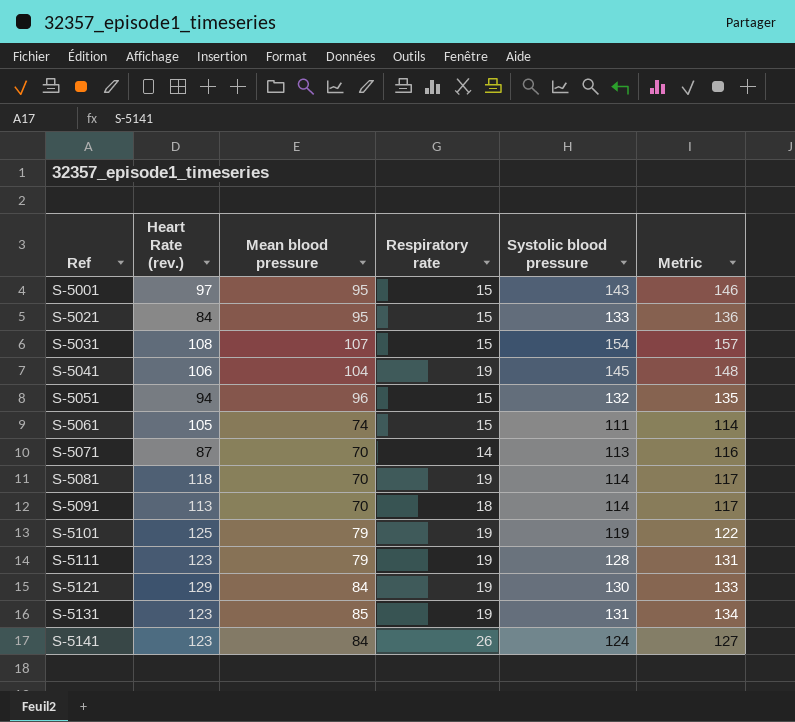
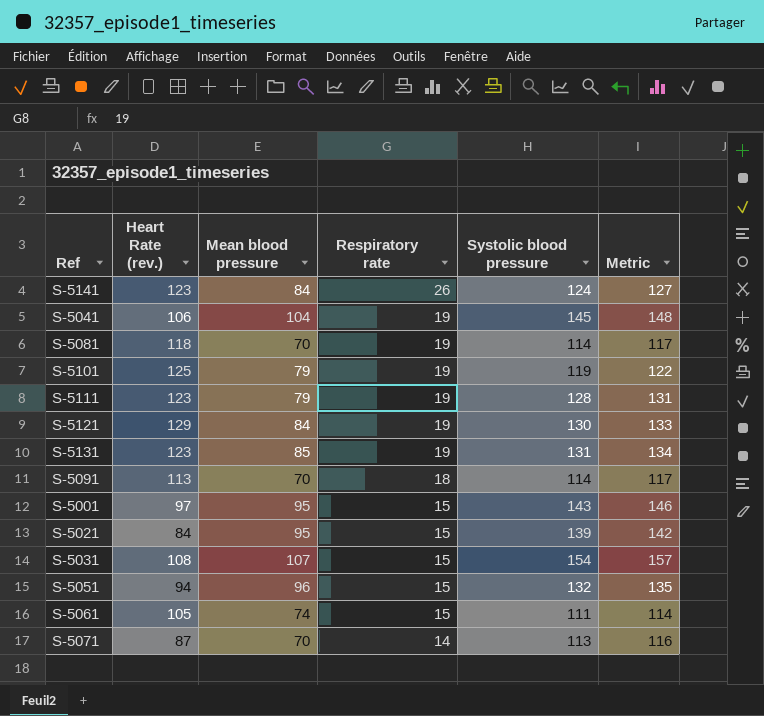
row order: Ref ascending -> Respiratory rate descending
S-5021 | Systolic blood pressure: 133 -> 139
S-5021 | Metric: 136 -> 142

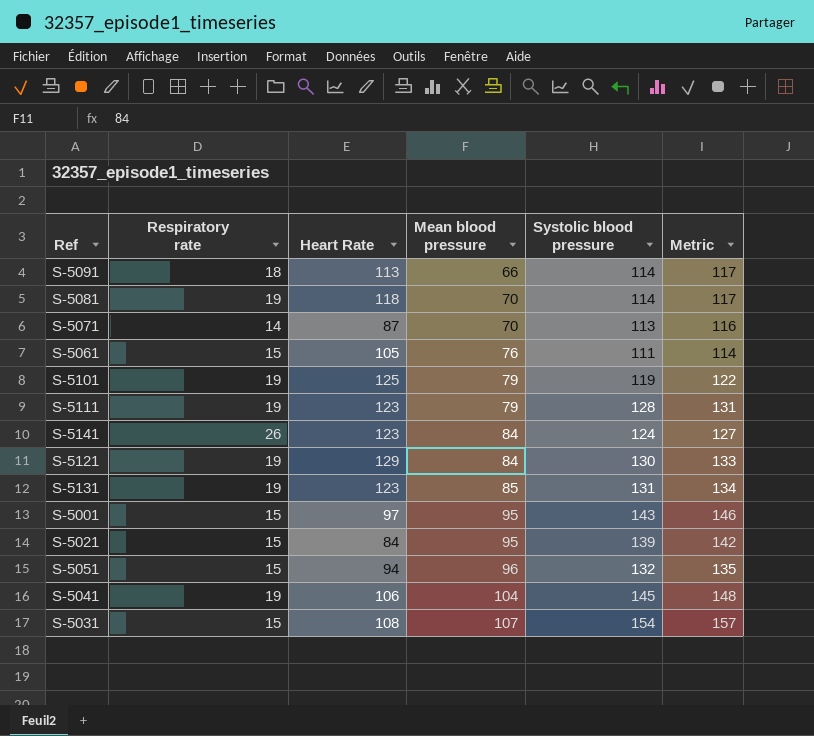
row order: Respiratory rate descending -> Mean blood pressure ascending
column Respiratory rate | position: 4 -> 2
column name: Heart Rate (rev.) -> Heart Rate
S-5091 | Mean blood pressure: 70 -> 66
S-5061 | Mean blood pressure: 74 -> 76

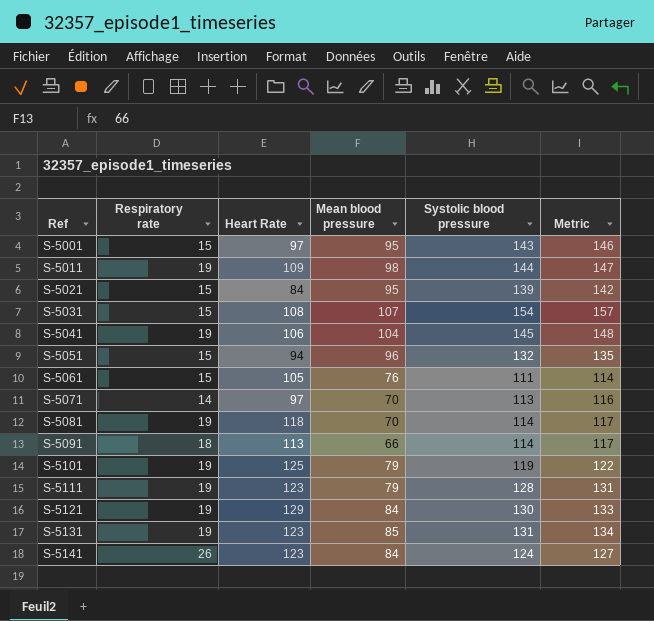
row order: Mean blood pressure ascending -> Ref ascending
row S-5011: none -> 19 | 109 | 98 | 144 | 147
S-5071 | Heart Rate: 87 -> 97

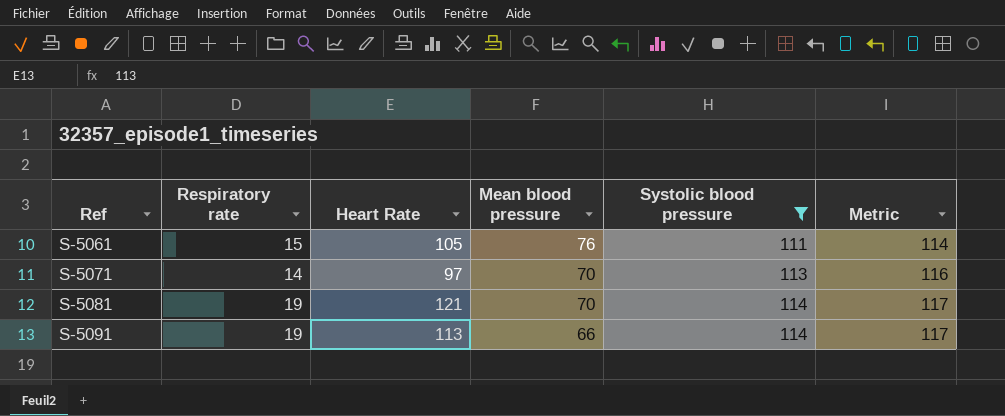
filter: none -> Systolic blood pressure <= 114
S-5081 | Heart Rate: 118 -> 121
S-5091 | Respiratory rate: 18 -> 19

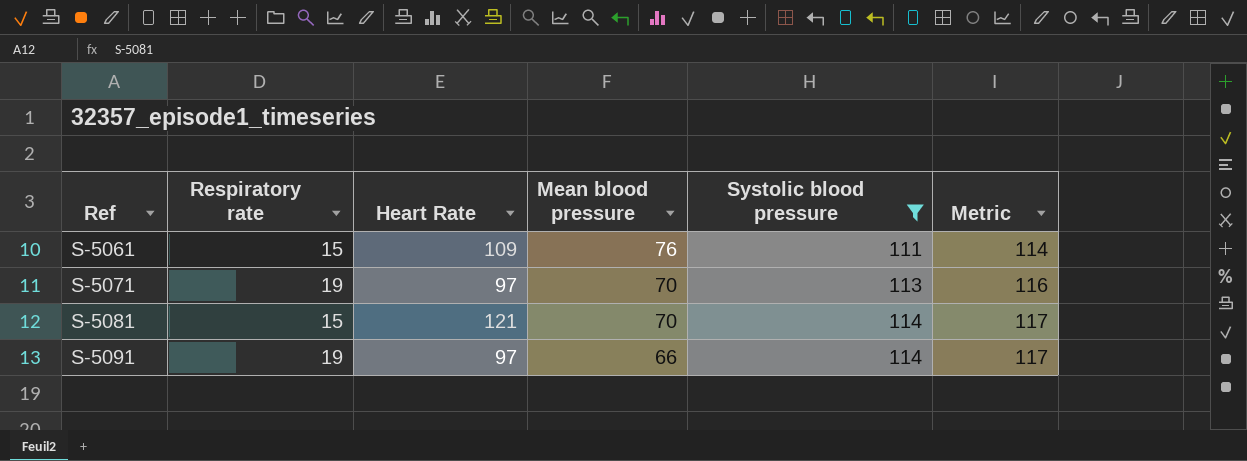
S-5061 | Heart Rate: 105 -> 109
S-5071 | Respiratory rate: 14 -> 19
S-5081 | Respiratory rate: 19 -> 15
S-5091 | Heart Rate: 113 -> 97

